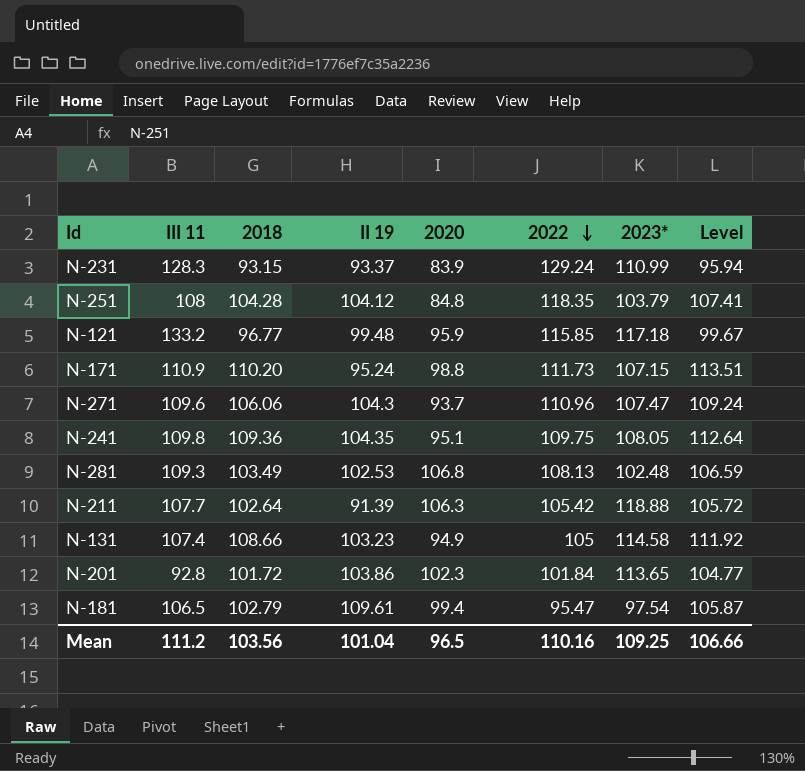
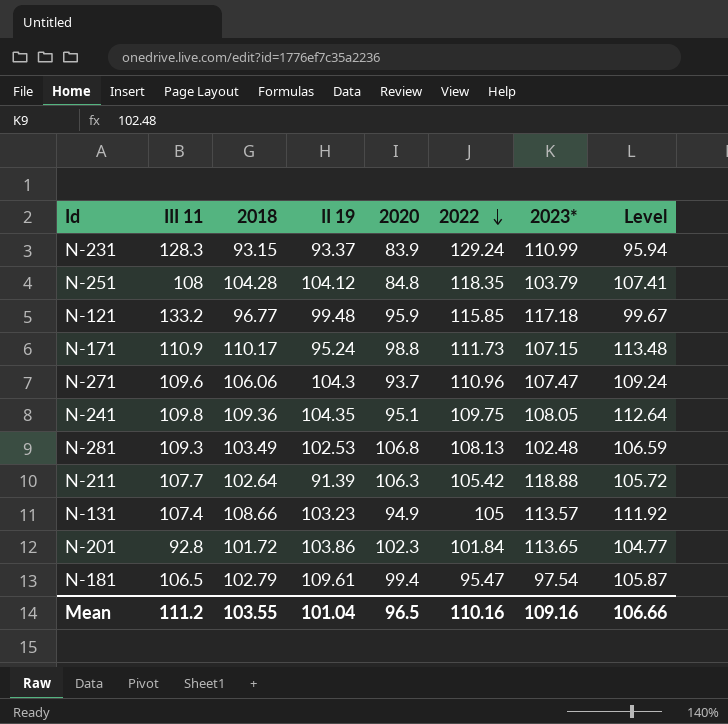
N-171 | 2018: 110.20 -> 110.17
N-171 | Level: 113.51 -> 113.48
N-131 | 2023*: 114.58 -> 113.57
Mean | 2018: 103.56 -> 103.55
Mean | 2023*: 109.25 -> 109.16

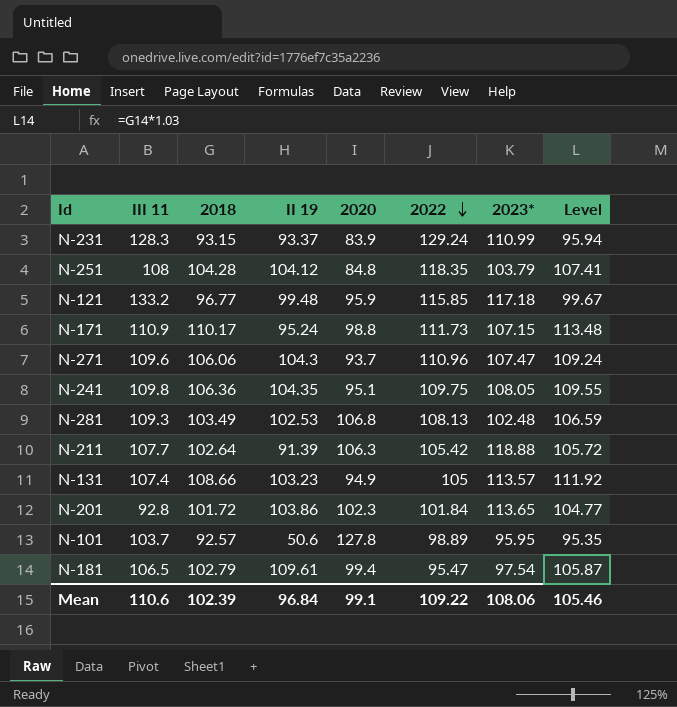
N-241 | 2018: 109.36 -> 106.36
N-241 | Level: 112.64 -> 109.55
row N-101: none -> 103.7 | 92.57 | 50.6 | 127.8 | 98.89 | 95.95 | 95.35
Mean | III 11: 111.2 -> 110.6
Mean | 2018: 103.55 -> 102.39
Mean | II 19: 101.04 -> 96.84
Mean | 2020: 96.5 -> 99.1
Mean | 2022: 110.16 -> 109.22
Mean | 2023*: 109.16 -> 108.06
Mean | Level: 106.66 -> 105.46

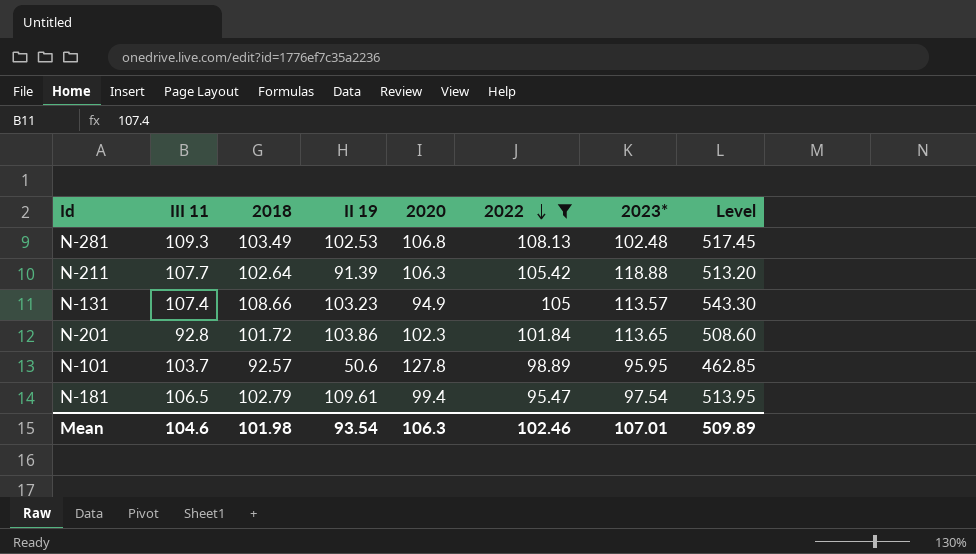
filter: none -> 2022 <= 108.13
column Level | formula: [2018] * 1.03 -> [2018] * 5
Mean | III 11: 110.6 -> 104.6
Mean | 2018: 102.39 -> 101.98
Mean | II 19: 96.84 -> 93.54
Mean | 2020: 99.1 -> 106.3
Mean | 2022: 109.22 -> 102.46
Mean | 2023*: 108.06 -> 107.01
Mean | Level: 105.46 -> 509.89

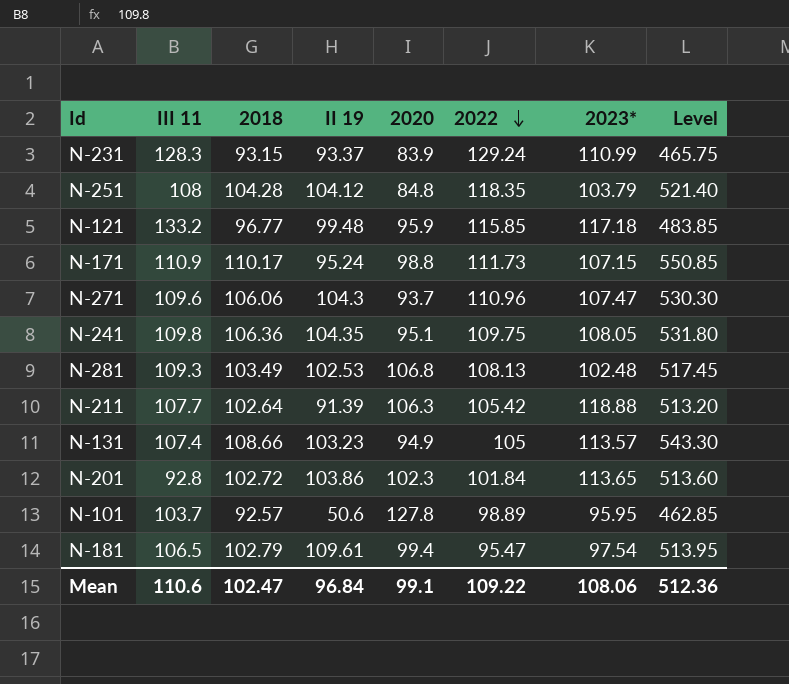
filter: 2022 <= 108.13 -> none
N-201 | 2018: 101.72 -> 102.72
N-201 | Level: 508.60 -> 513.60
Mean | III 11: 104.6 -> 110.6
Mean | 2018: 101.98 -> 102.47
Mean | II 19: 93.54 -> 96.84
Mean | 2020: 106.3 -> 99.1
Mean | 2022: 102.46 -> 109.22
Mean | 2023*: 107.01 -> 108.06
Mean | Level: 509.89 -> 512.36

